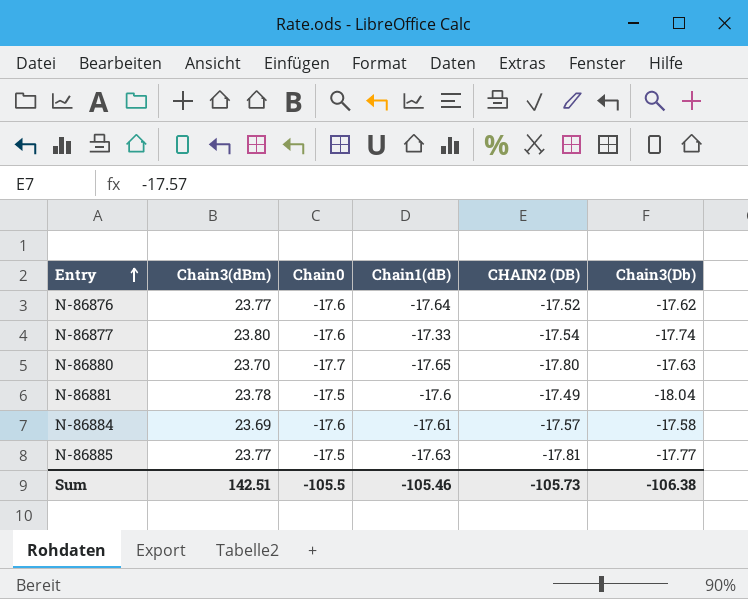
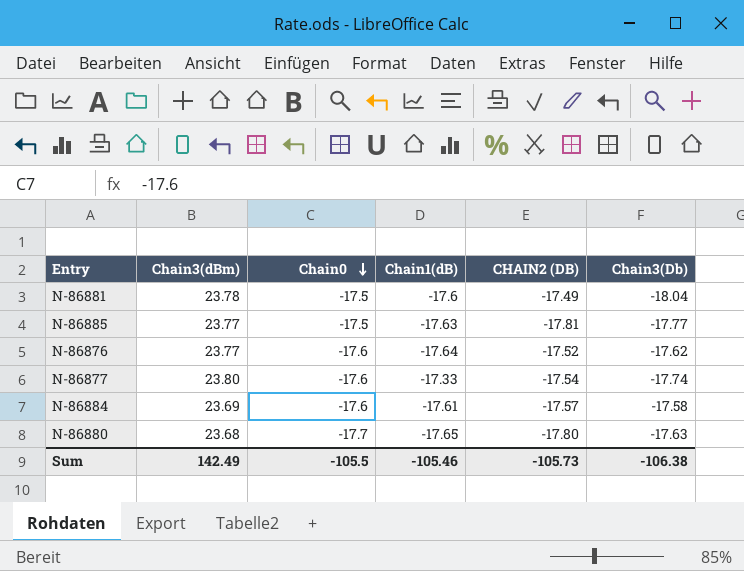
row order: Entry ascending -> Chain0 descending
N-86880 | Chain3(dBm): 23.70 -> 23.68
Sum | Chain3(dBm): 142.51 -> 142.49

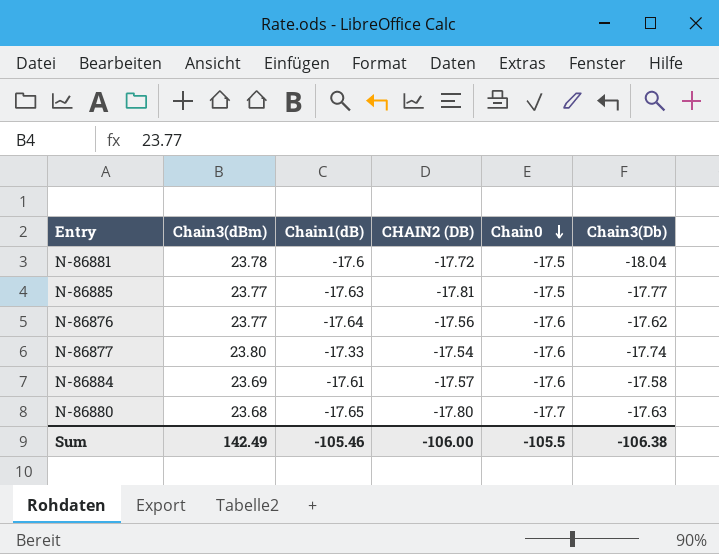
column Chain0 | position: 3 -> 5
N-86881 | CHAIN2 (DB): -17.49 -> -17.72
N-86876 | CHAIN2 (DB): -17.52 -> -17.56
Sum | CHAIN2 (DB): -105.73 -> -106.00

